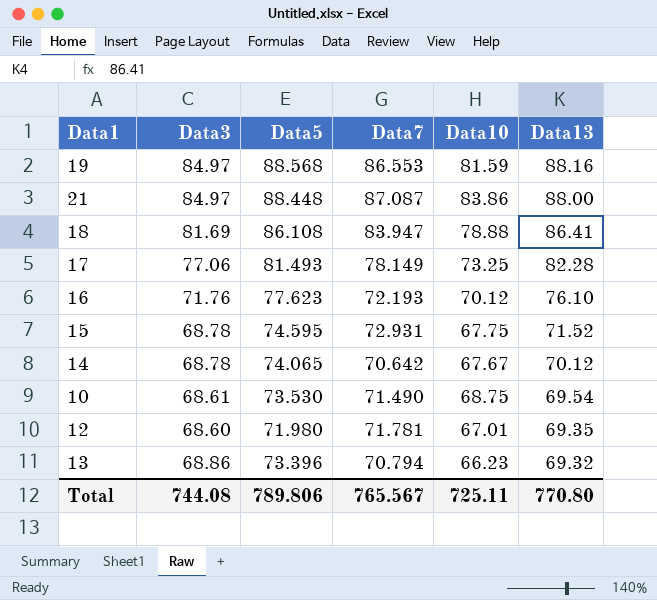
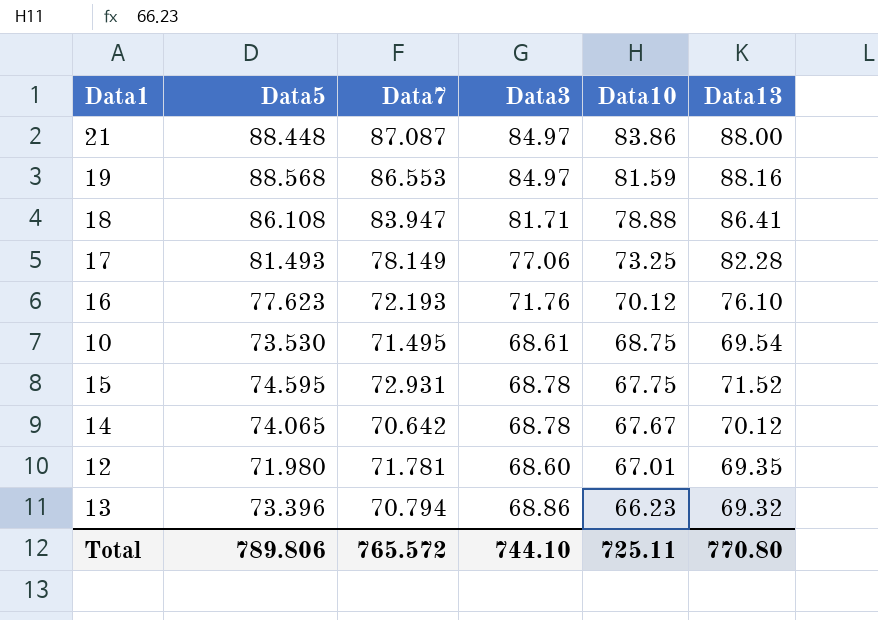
row order: Data13 descending -> Data10 descending
column Data3 | position: 2 -> 4
18 | Data3: 81.69 -> 81.71
10 | Data7: 71.490 -> 71.495
Total | Data7: 765.567 -> 765.572
Total | Data3: 744.08 -> 744.10

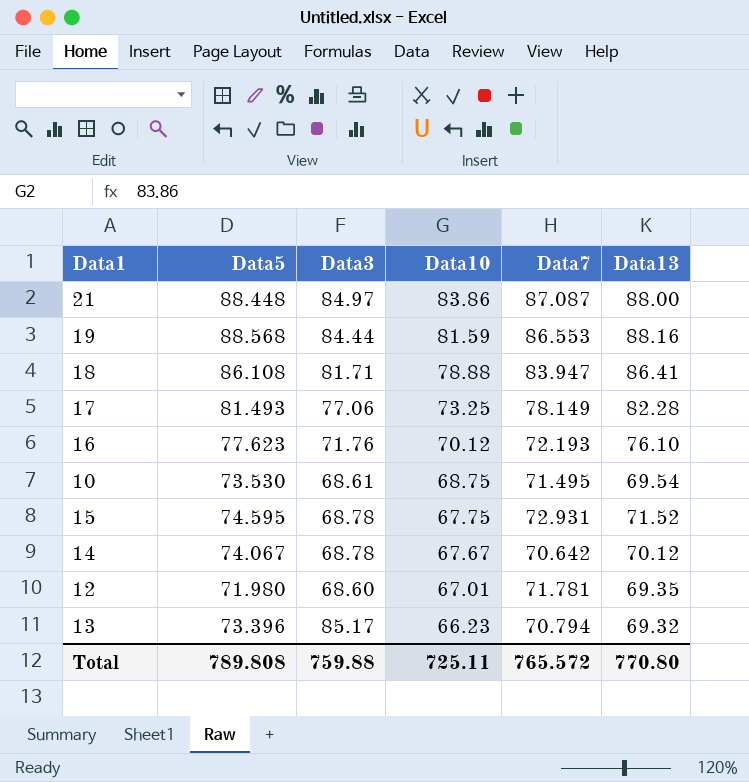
column Data7 | position: 3 -> 5
19 | Data3: 84.97 -> 84.44
14 | Data5: 74.065 -> 74.067
13 | Data3: 68.86 -> 85.17
Total | Data5: 789.806 -> 789.808
Total | Data3: 744.10 -> 759.88

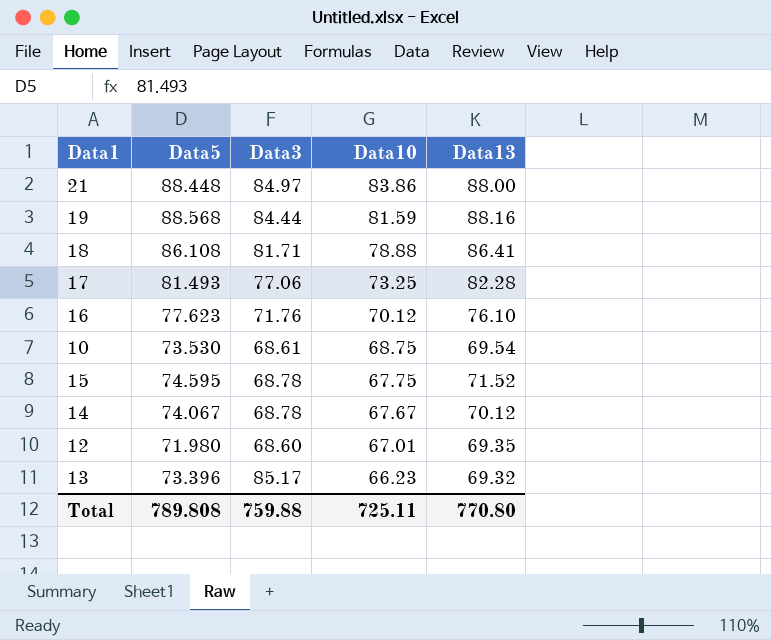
column Data7 | position: 5 -> none

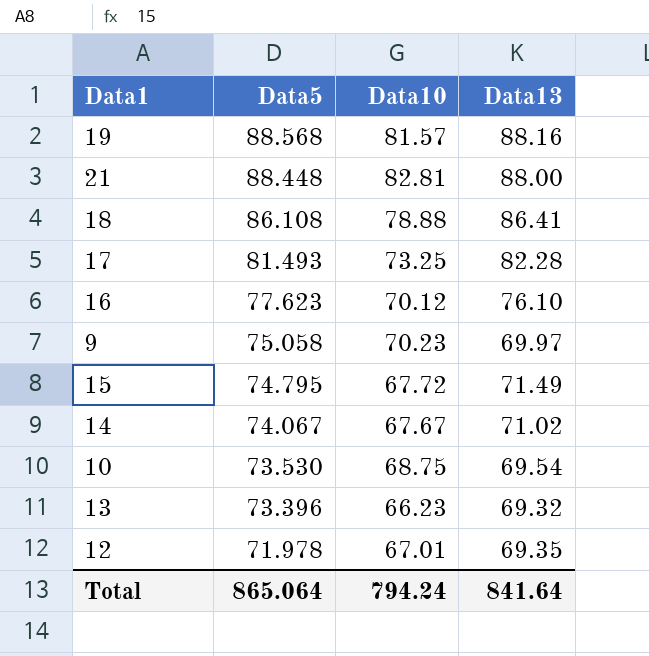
row order: Data10 descending -> Data5 descending
column Data3 | position: 3 -> none
19 | Data10: 81.59 -> 81.57
21 | Data10: 83.86 -> 82.81
row 9: none -> 75.058 | 70.23 | 69.97
15 | Data5: 74.595 -> 74.795
15 | Data10: 67.75 -> 67.72
15 | Data13: 71.52 -> 71.49
14 | Data13: 70.12 -> 71.02
12 | Data5: 71.980 -> 71.978
Total | Data5: 789.808 -> 865.064
Total | Data10: 725.11 -> 794.24
Total | Data13: 770.80 -> 841.64

